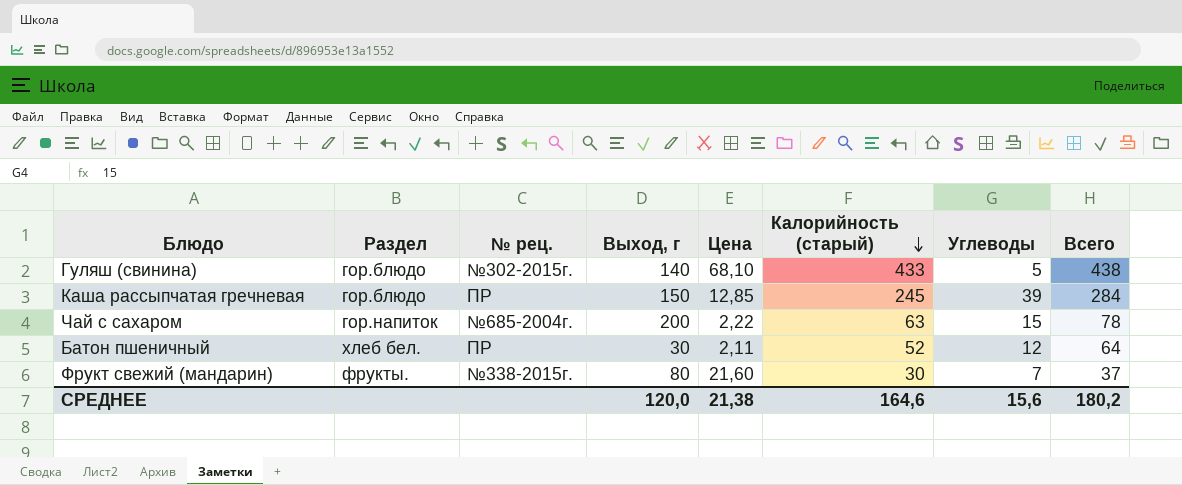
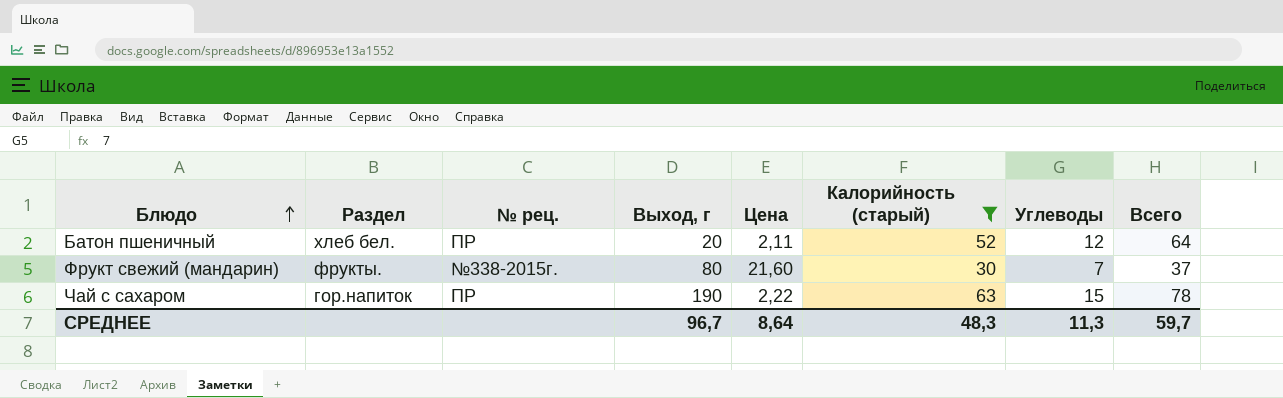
filter: none -> Калорийность (старый) <= 63
row order: Калорийность (старый) descending -> Блюдо ascending
Батон пшеничный | Выход, г: 30 -> 20
Чай с сахаром | № рец.: №685-2004г. -> ПР
Чай с сахаром | Выход, г: 200 -> 190
СРЕДНЕЕ | Выход, г: 120,0 -> 96,7
СРЕДНЕЕ | Цена: 21,38 -> 8,64
СРЕДНЕЕ | Калорийность (старый): 164,6 -> 48,3
СРЕДНЕЕ | Углеводы: 15,6 -> 11,3
СРЕДНЕЕ | Всего: 180,2 -> 59,7

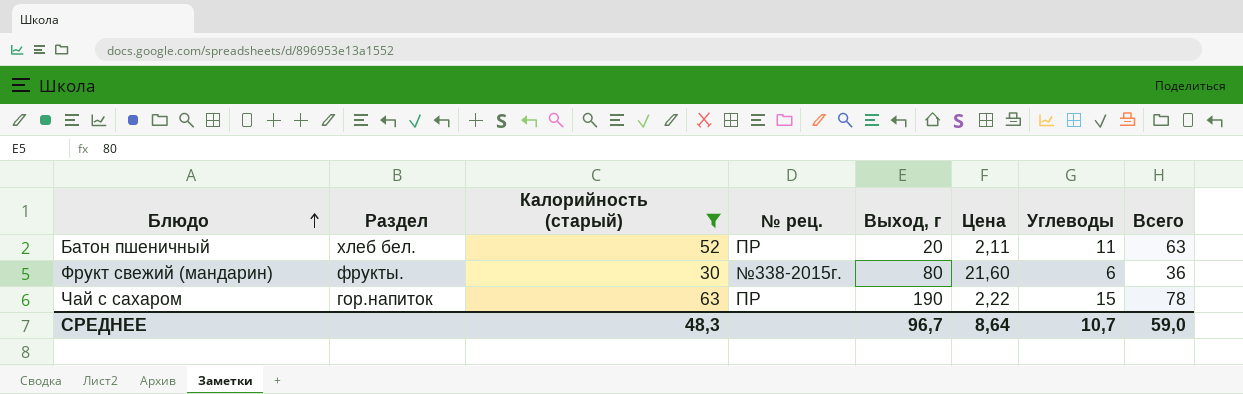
column Калорийность (старый) | position: 6 -> 3
Батон пшеничный | Углеводы: 12 -> 11
Батон пшеничный | Всего: 64 -> 63
Фрукт свежий (мандарин) | Углеводы: 7 -> 6
Фрукт свежий (мандарин) | Всего: 37 -> 36
СРЕДНЕЕ | Углеводы: 11,3 -> 10,7
СРЕДНЕЕ | Всего: 59,7 -> 59,0

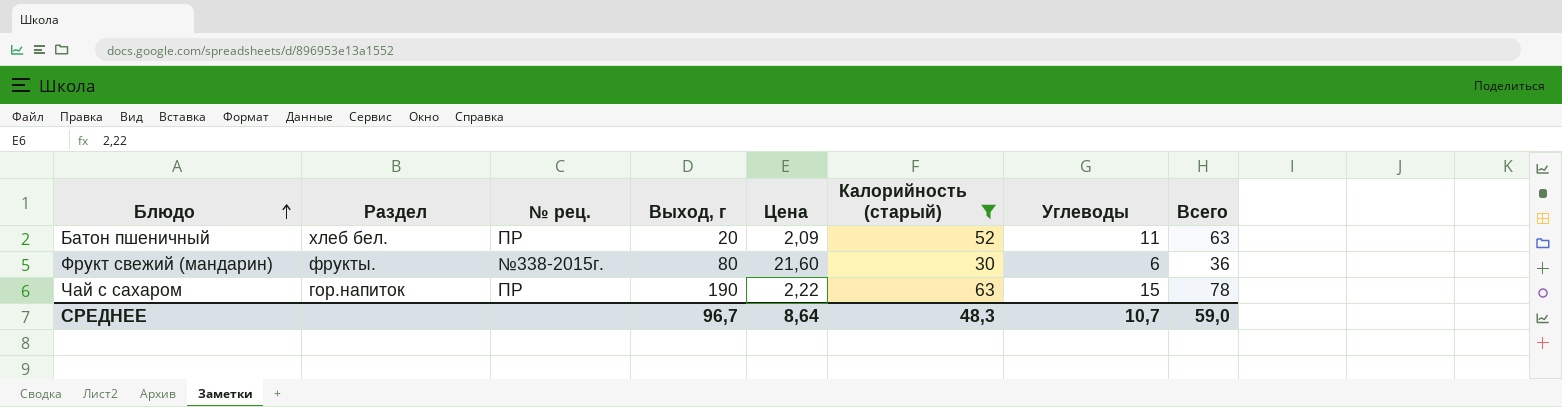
column Калорийность (старый) | position: 3 -> 6
Батон пшеничный | Цена: 2,11 -> 2,09

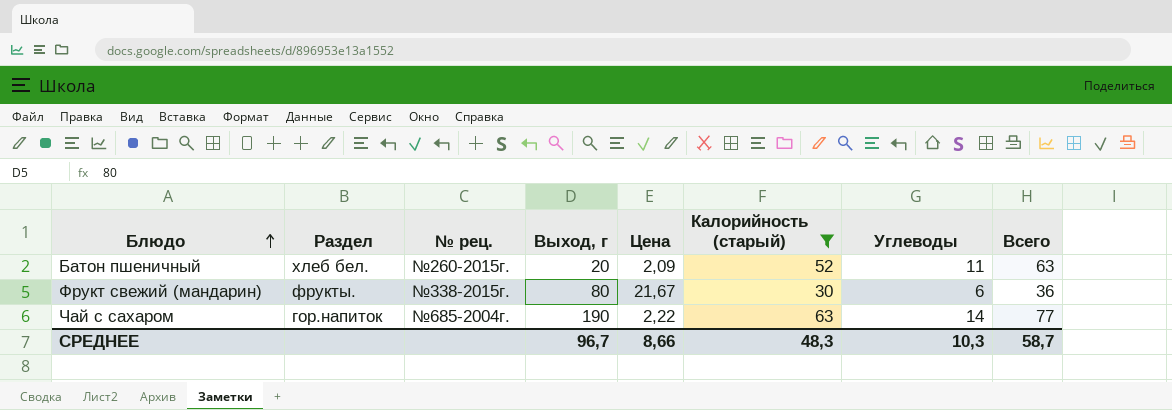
Батон пшеничный | № рец.: ПР -> №260-2015г.
Фрукт свежий (мандарин) | Цена: 21,60 -> 21,67
Чай с сахаром | № рец.: ПР -> №685-2004г.
Чай с сахаром | Углеводы: 15 -> 14
Чай с сахаром | Всего: 78 -> 77
СРЕДНЕЕ | Цена: 8,64 -> 8,66
СРЕДНЕЕ | Углеводы: 10,7 -> 10,3
СРЕДНЕЕ | Всего: 59,0 -> 58,7

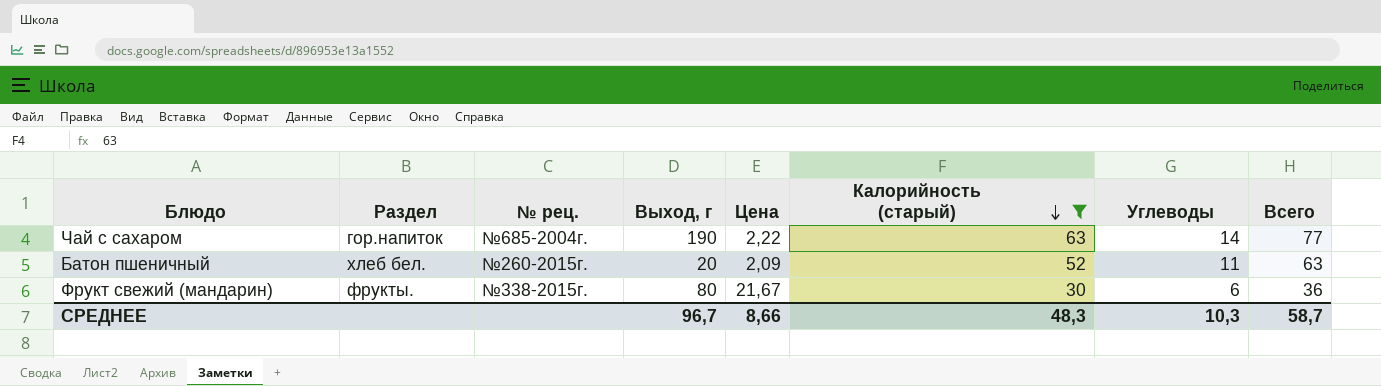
row order: Блюдо ascending -> Калорийность (старый) descending

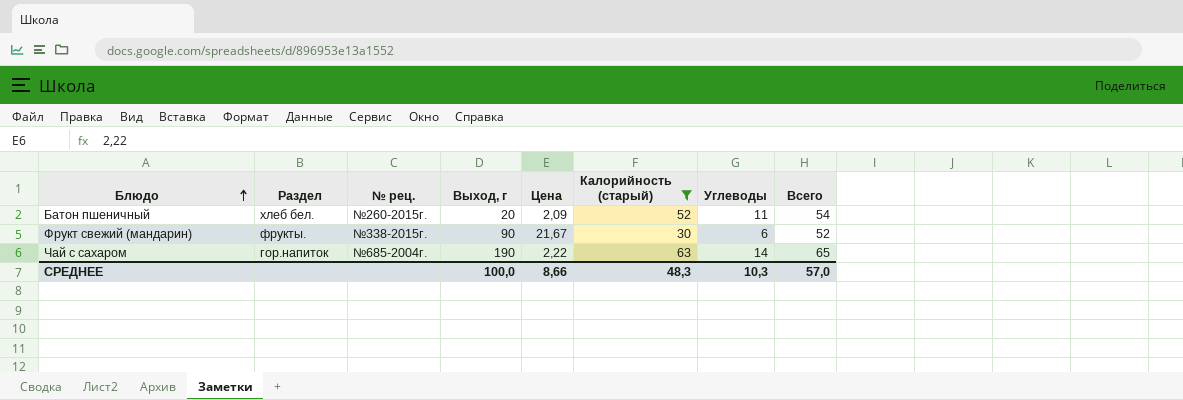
row order: Калорийность (старый) descending -> Блюдо ascending
column Всего | formula: [Калорийность (старый)] + [Углеводы] -> [Цена] + [Калорийность (старый)]
Фрукт свежий (мандарин) | Выход, г: 80 -> 90
СРЕДНЕЕ | Выход, г: 96,7 -> 100,0
СРЕДНЕЕ | Всего: 58,7 -> 57,0

